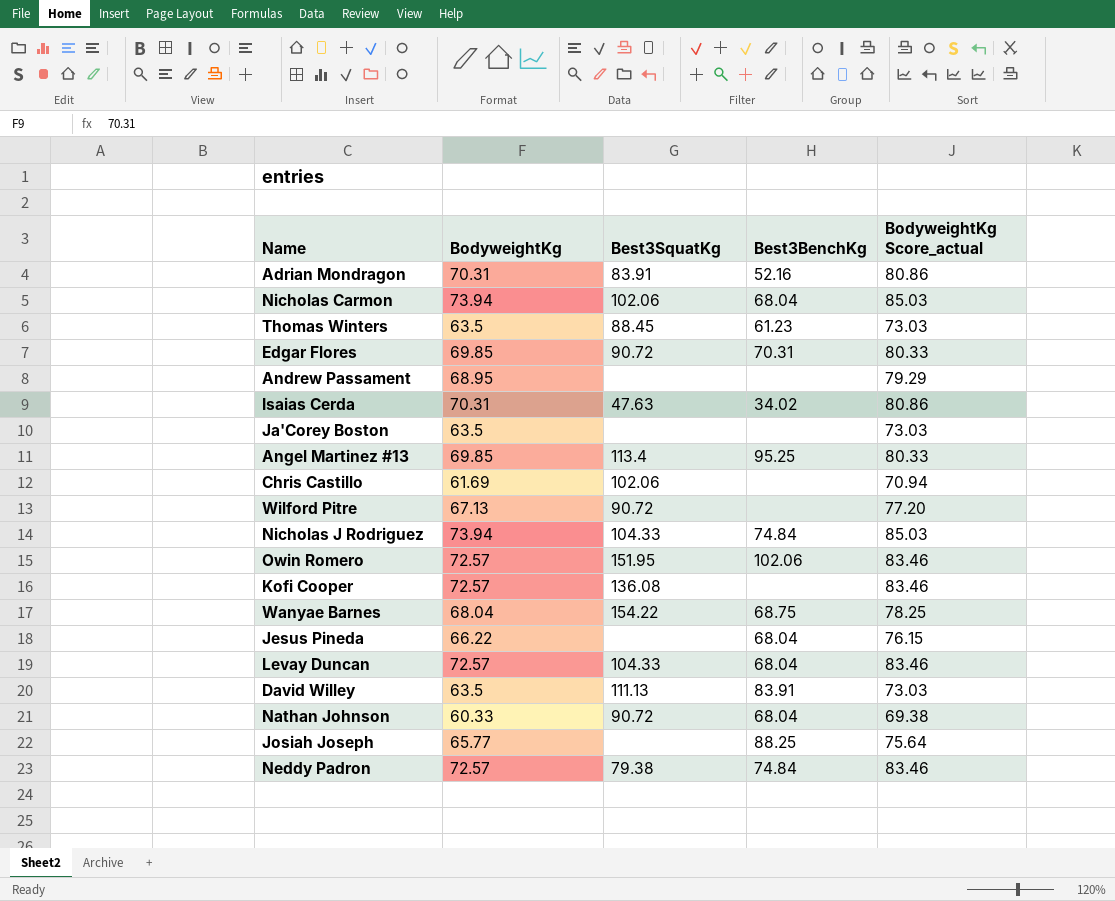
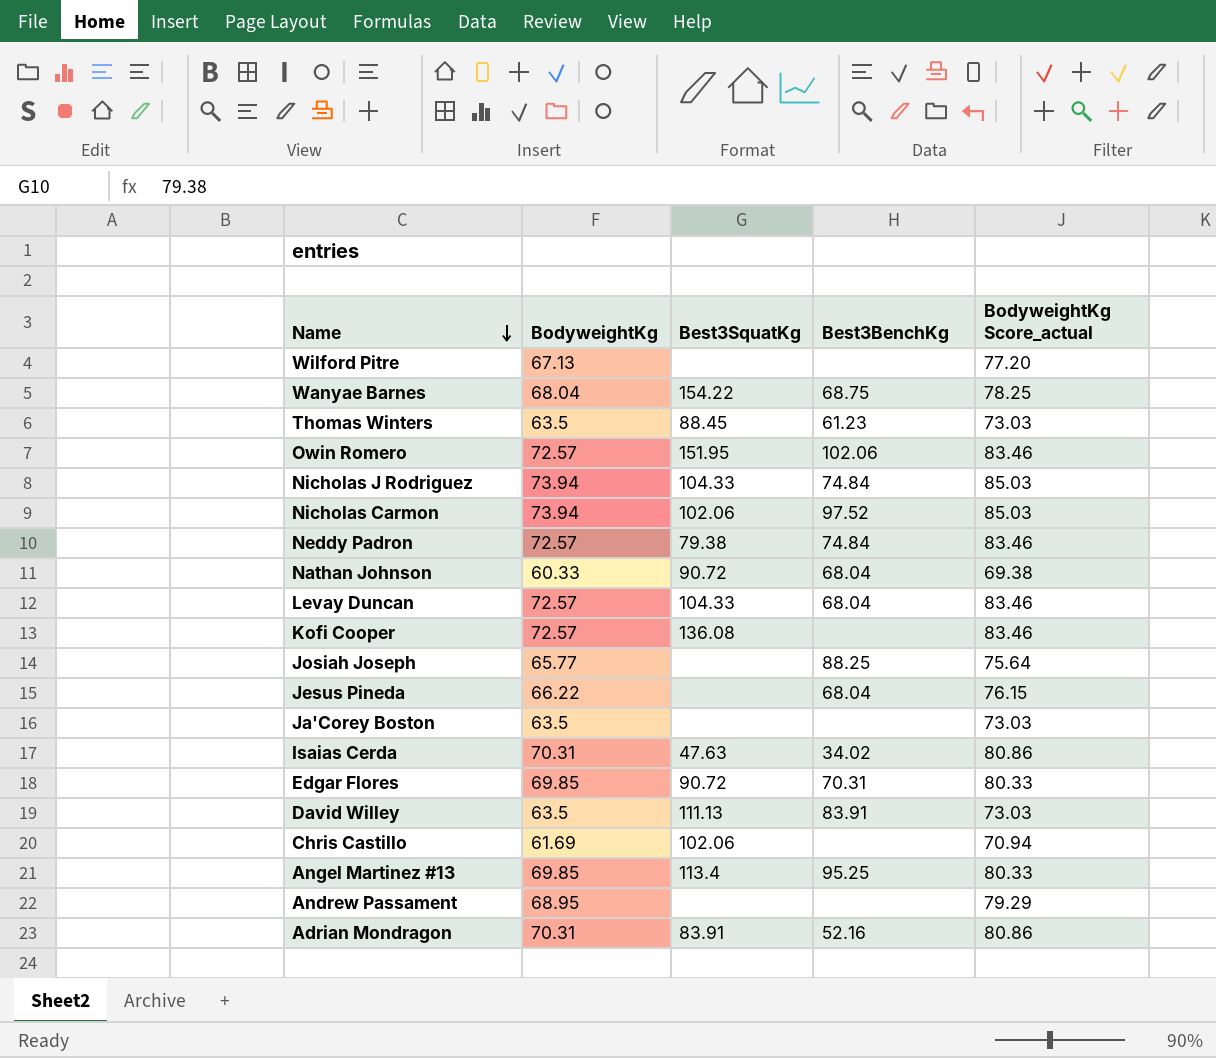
row order: none -> Name descending
Wilford Pitre | Best3SquatKg: 90.72 -> none
Nicholas Carmon | Best3BenchKg: 68.04 -> 97.52

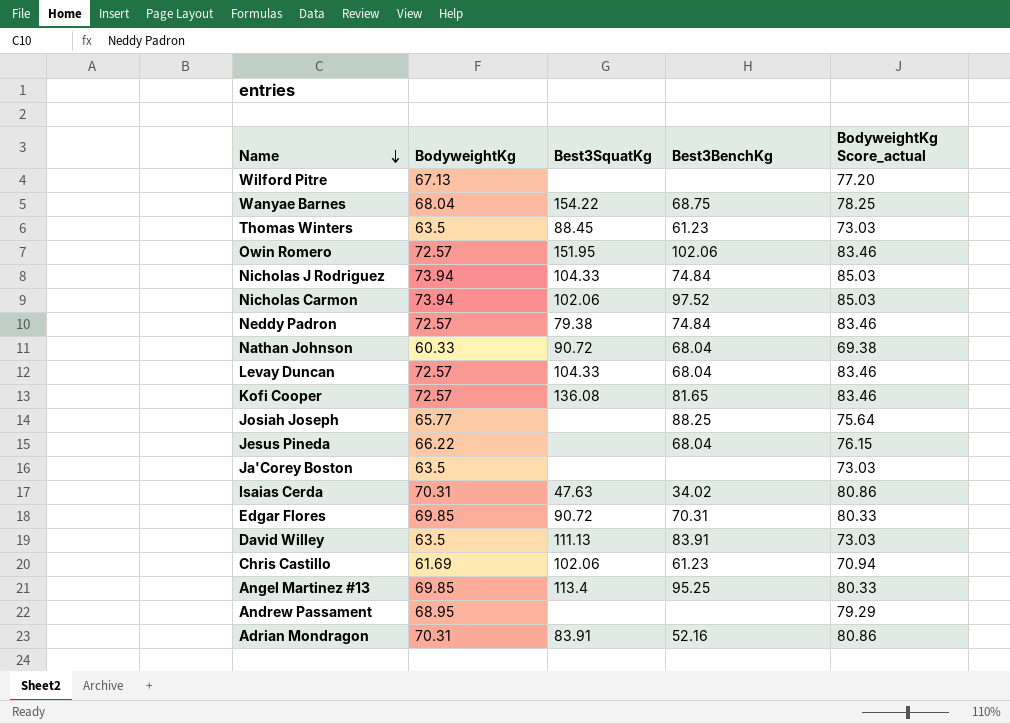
Kofi Cooper | Best3BenchKg: none -> 81.65
Chris Castillo | Best3BenchKg: none -> 61.23

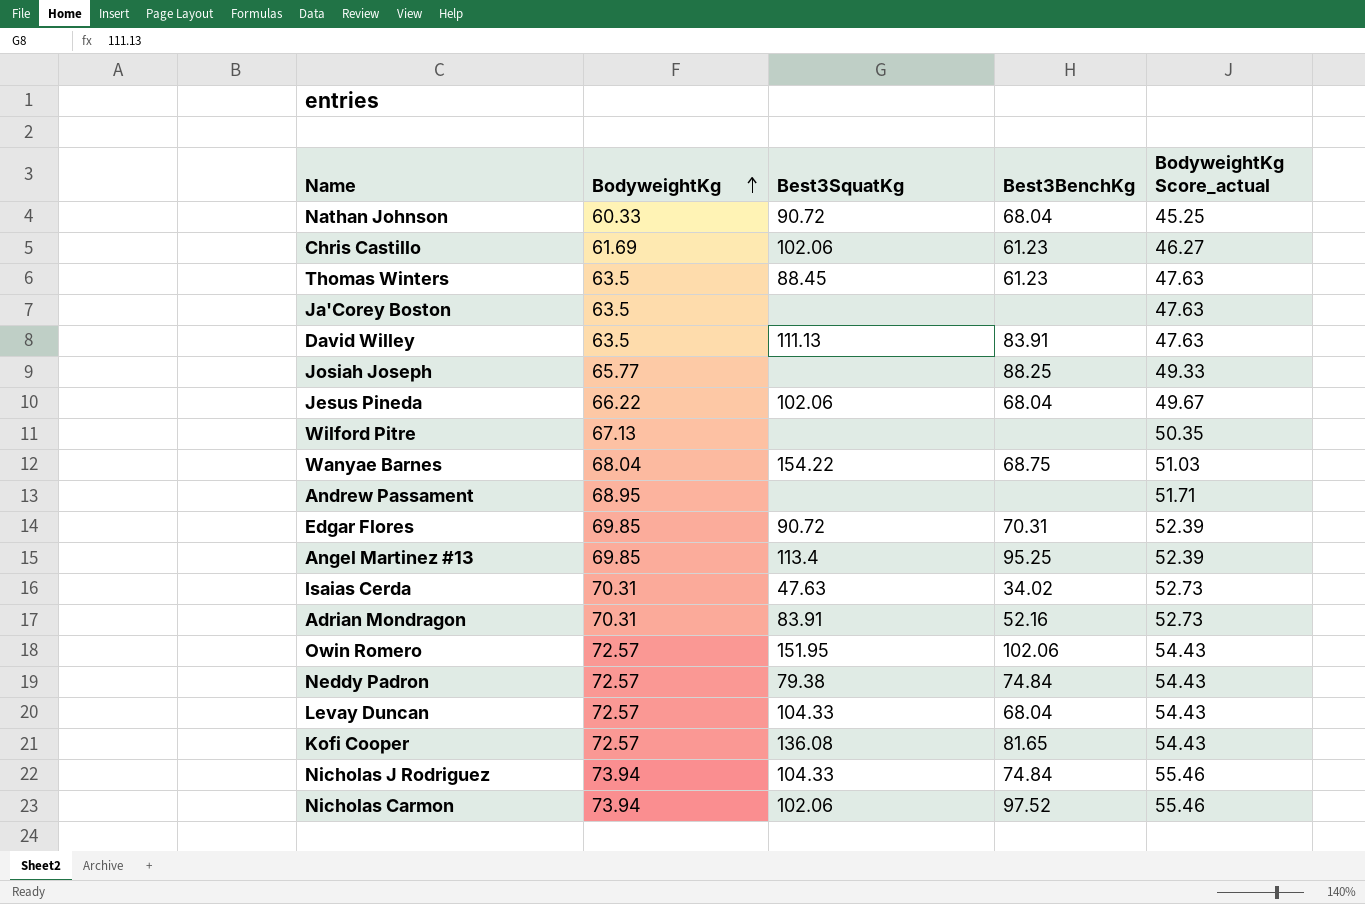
row order: Name descending -> BodyweightKg ascending
column BodyweightKg Score_actual | formula: [BodyweightKg] * 1.15 -> [BodyweightKg] * 0.75
Jesus Pineda | Best3SquatKg: none -> 102.06

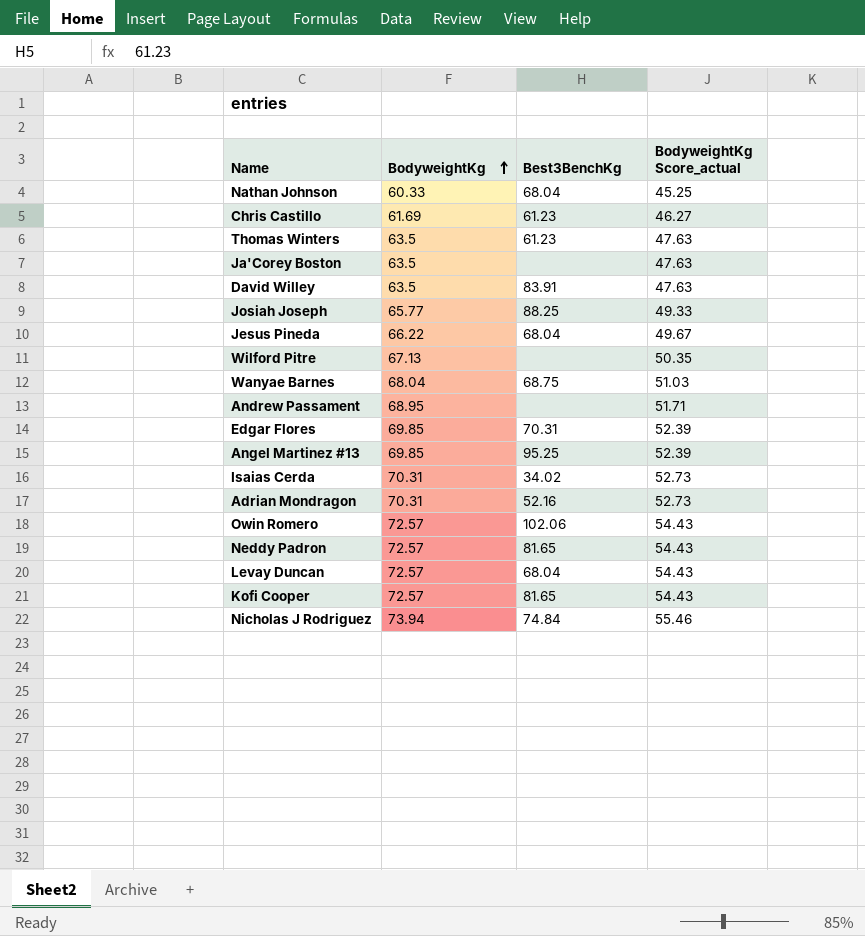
column Best3SquatKg | position: 3 -> none
row Nicholas Carmon: 73.94 | 102.06 | 97.52 | 55.46 -> none
Neddy Padron | Best3BenchKg: 74.84 -> 81.65

